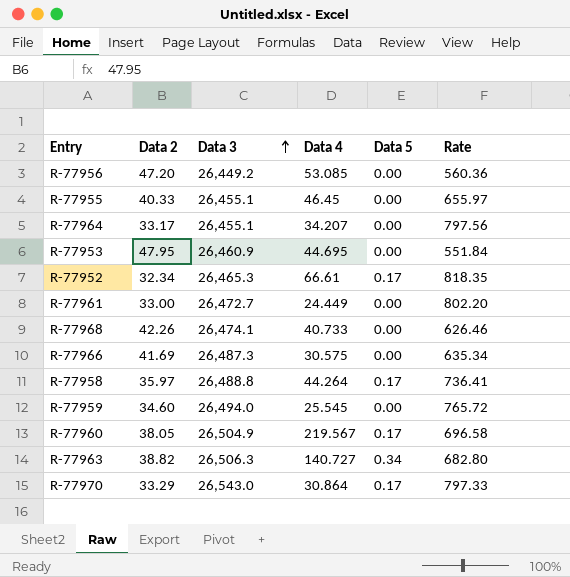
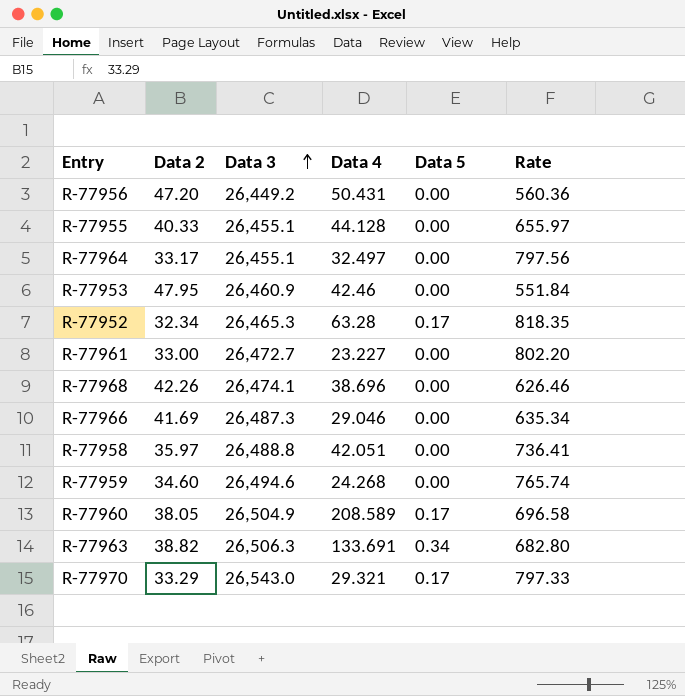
R-77956 | Data 4: 53.085 -> 50.431
R-77955 | Data 4: 46.45 -> 44.128
R-77964 | Data 4: 34.207 -> 32.497
R-77953 | Data 4: 44.695 -> 42.46
R-77952 | Data 4: 66.61 -> 63.28
R-77961 | Data 4: 24.449 -> 23.227
R-77968 | Data 4: 40.733 -> 38.696
R-77966 | Data 4: 30.575 -> 29.046
R-77958 | Data 4: 44.264 -> 42.051
R-77958 | Data 5: 0.17 -> 0.00
R-77959 | Data 3: 26,494.0 -> 26,494.6
R-77959 | Data 4: 25.545 -> 24.268
R-77959 | Rate: 765.72 -> 765.74
R-77960 | Data 4: 219.567 -> 208.589
R-77963 | Data 4: 140.727 -> 133.691
R-77970 | Data 4: 30.864 -> 29.321

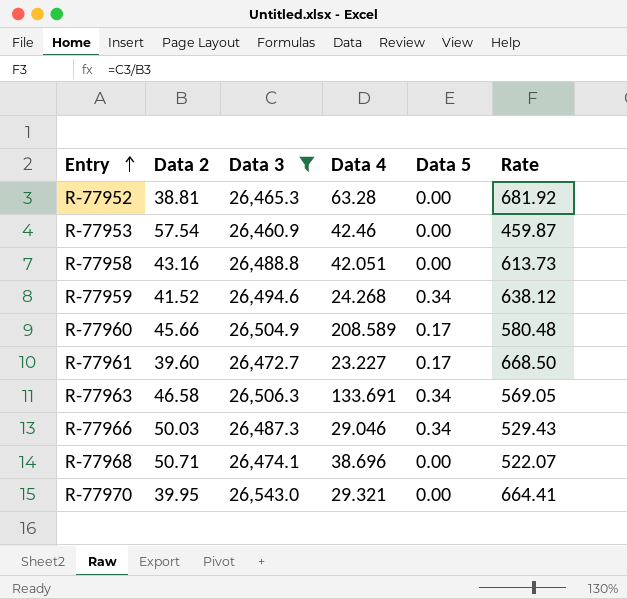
filter: none -> Data 3 >= 26,460.9
row order: Data 3 ascending -> Entry ascending
R-77952 | Data 2: 32.34 -> 38.81
R-77952 | Data 5: 0.17 -> 0.00
R-77952 | Rate: 818.35 -> 681.92
R-77953 | Data 2: 47.95 -> 57.54
R-77953 | Rate: 551.84 -> 459.87
R-77958 | Data 2: 35.97 -> 43.16
R-77958 | Rate: 736.41 -> 613.73
R-77959 | Data 2: 34.60 -> 41.52
R-77959 | Data 5: 0.00 -> 0.34
R-77959 | Rate: 765.74 -> 638.12
R-77960 | Data 2: 38.05 -> 45.66
R-77960 | Rate: 696.58 -> 580.48
R-77961 | Data 2: 33.00 -> 39.60
R-77961 | Data 5: 0.00 -> 0.17
R-77961 | Rate: 802.20 -> 668.50
R-77963 | Data 2: 38.82 -> 46.58
R-77963 | Rate: 682.80 -> 569.05
R-77966 | Data 2: 41.69 -> 50.03
R-77966 | Data 5: 0.00 -> 0.34
R-77966 | Rate: 635.34 -> 529.43
R-77968 | Data 2: 42.26 -> 50.71
R-77968 | Rate: 626.46 -> 522.07
R-77970 | Data 2: 33.29 -> 39.95
R-77970 | Data 5: 0.17 -> 0.00
R-77970 | Rate: 797.33 -> 664.41

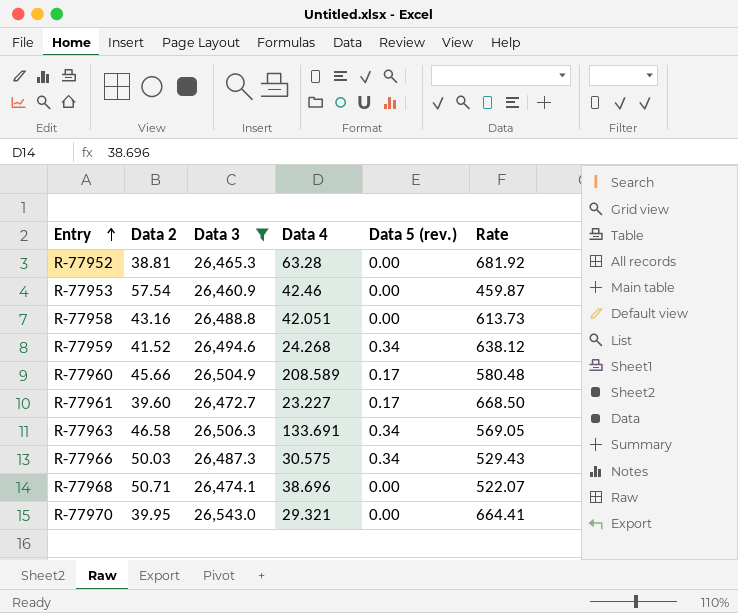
column name: Data 5 -> Data 5 (rev.)
R-77966 | Data 4: 29.046 -> 30.575

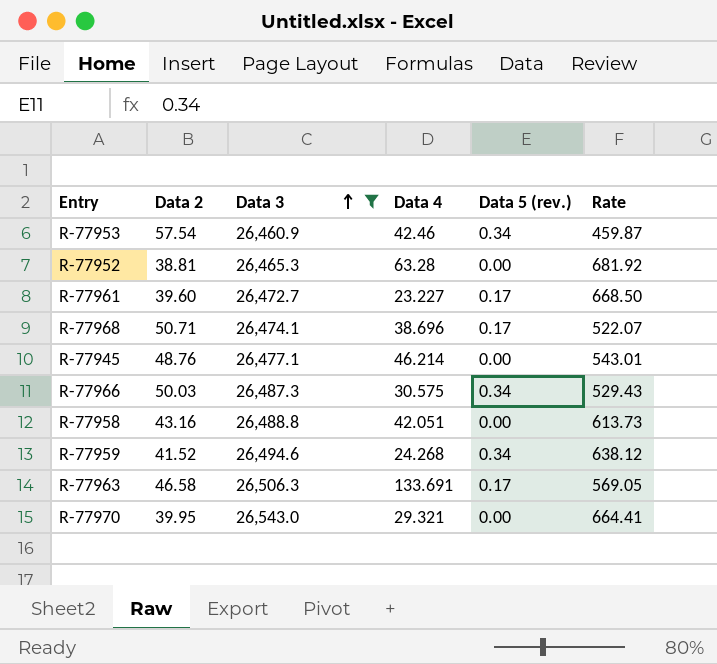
row order: Entry ascending -> Data 3 ascending
row R-77960: 45.66 | 26,504.9 | 208.589 | 0.17 | 580.48 -> none
R-77953 | Data 5 (rev.): 0.00 -> 0.34
R-77968 | Data 5 (rev.): 0.00 -> 0.17
row R-77945: none -> 48.76 | 26,477.1 | 46.214 | 0.00 | 543.01
R-77963 | Data 5 (rev.): 0.34 -> 0.17

